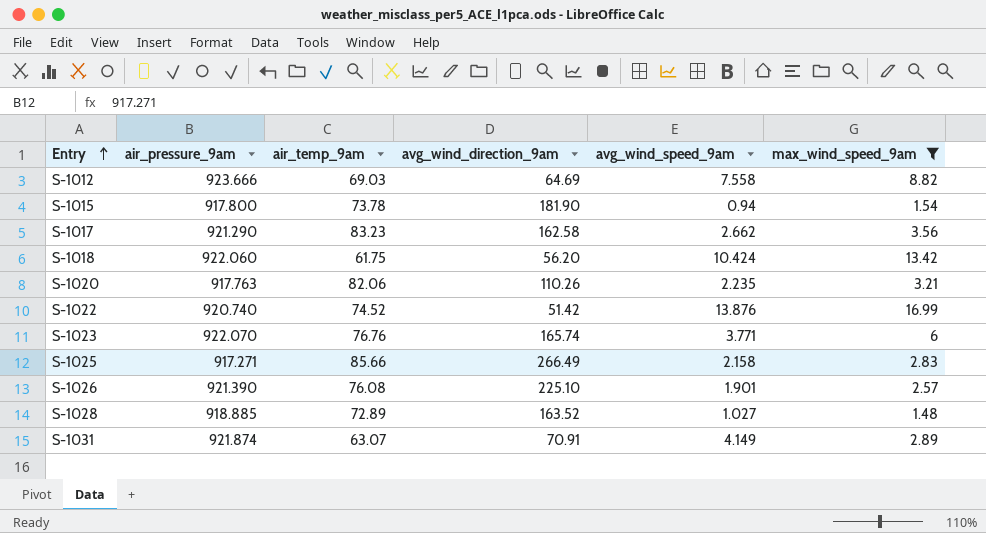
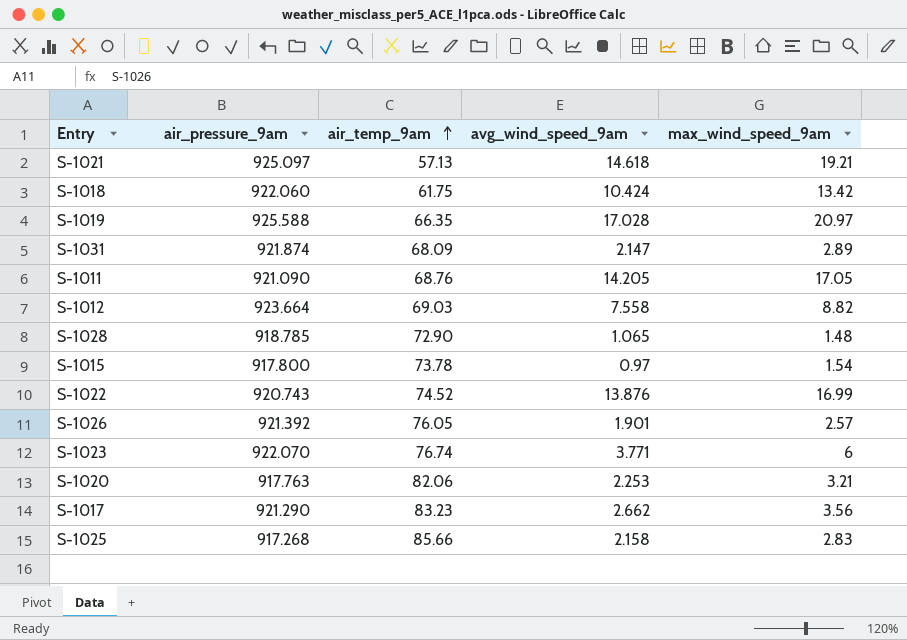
filter: max_wind_speed_9am <= 16.99 -> none
row order: Entry ascending -> air_temp_9am ascending
column avg_wind_direction_9am | position: 4 -> none
S-1031 | air_temp_9am: 63.07 -> 68.09
S-1031 | avg_wind_speed_9am: 4.149 -> 2.147
S-1012 | air_pressure_9am: 923.666 -> 923.664
S-1028 | air_pressure_9am: 918.885 -> 918.785
S-1028 | air_temp_9am: 72.89 -> 72.90
S-1028 | avg_wind_speed_9am: 1.027 -> 1.065
S-1015 | avg_wind_speed_9am: 0.94 -> 0.97
S-1022 | air_pressure_9am: 920.740 -> 920.743
S-1026 | air_pressure_9am: 921.390 -> 921.392
S-1026 | air_temp_9am: 76.08 -> 76.05
S-1023 | air_temp_9am: 76.76 -> 76.74
S-1020 | avg_wind_speed_9am: 2.235 -> 2.253
S-1025 | air_pressure_9am: 917.271 -> 917.268

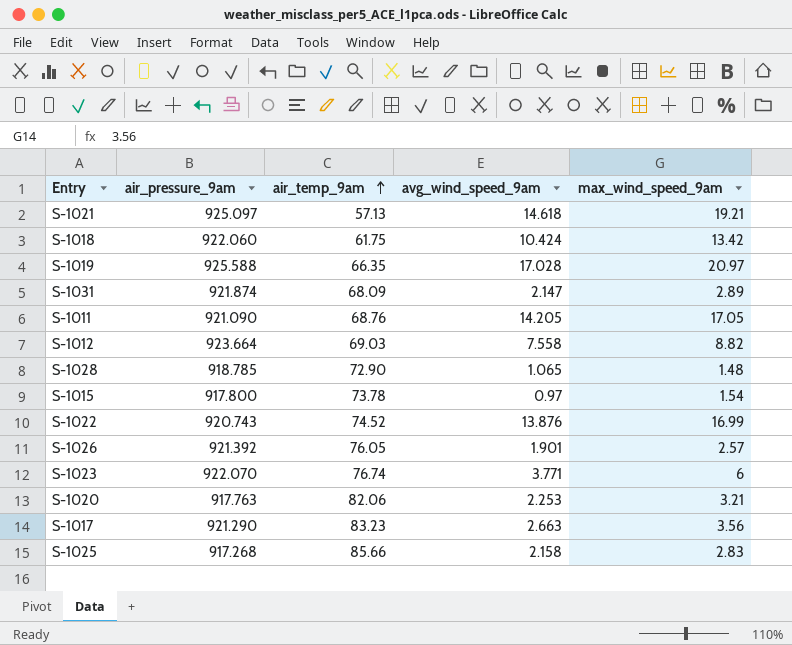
S-1017 | avg_wind_speed_9am: 2.662 -> 2.663

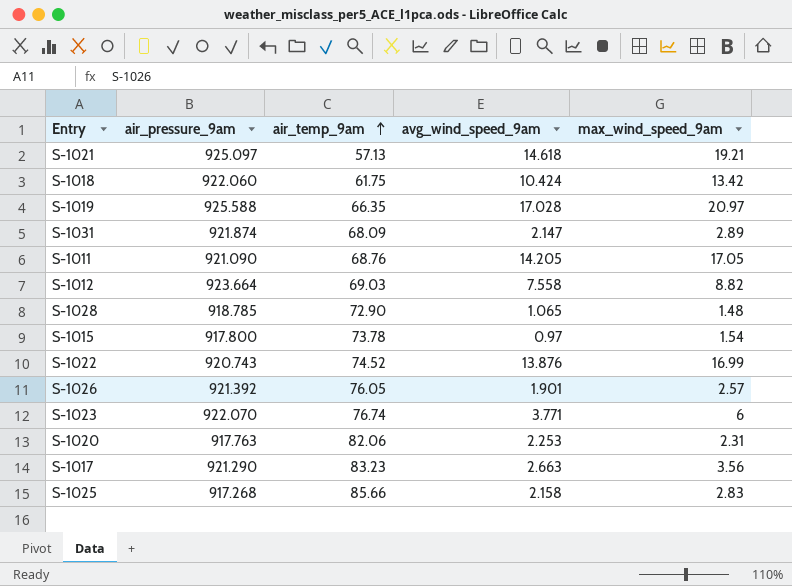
S-1020 | max_wind_speed_9am: 3.21 -> 2.31

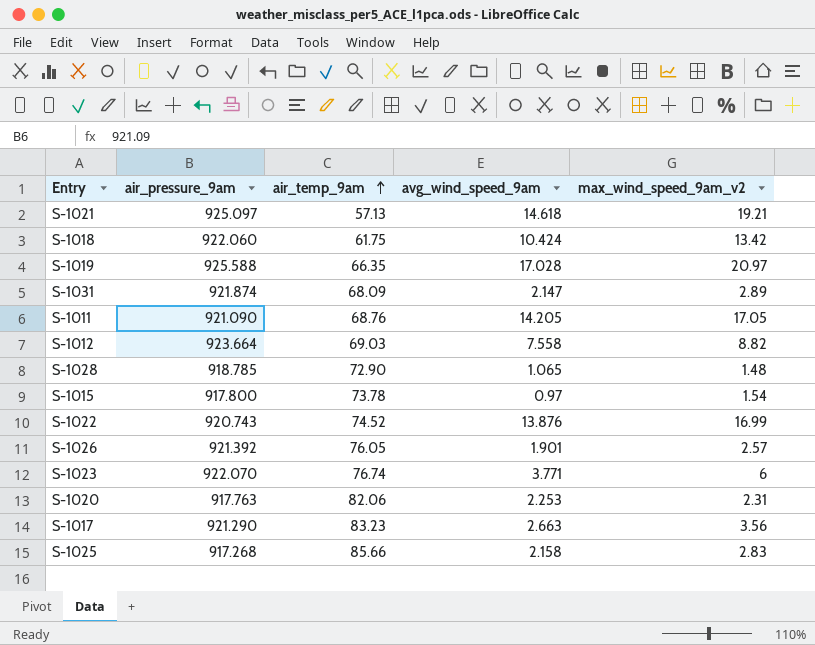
column name: max_wind_speed_9am -> max_wind_speed_9am_v2

